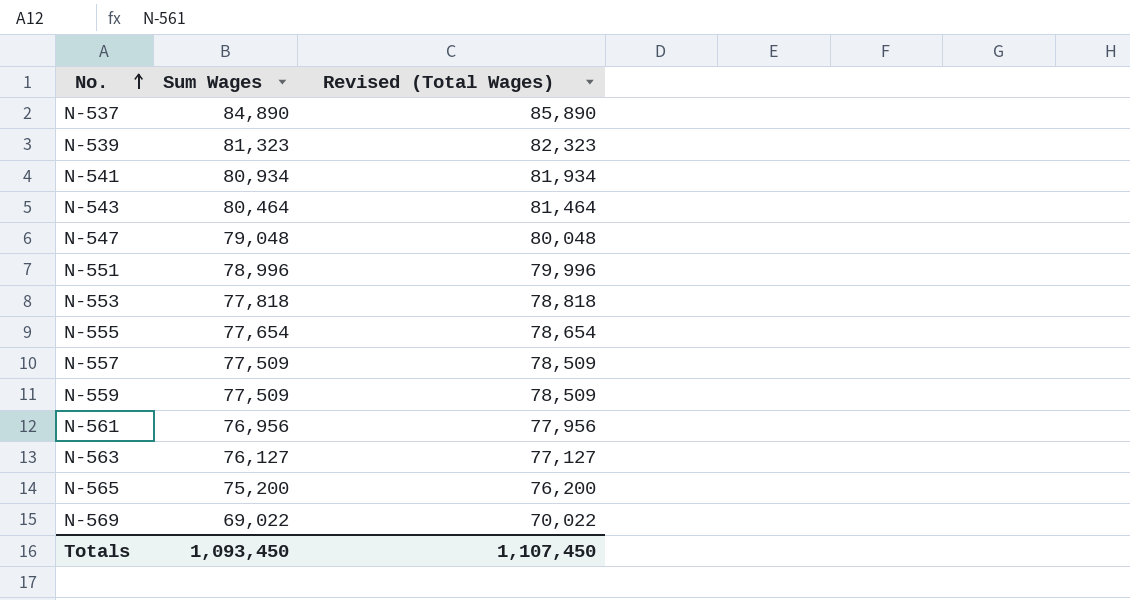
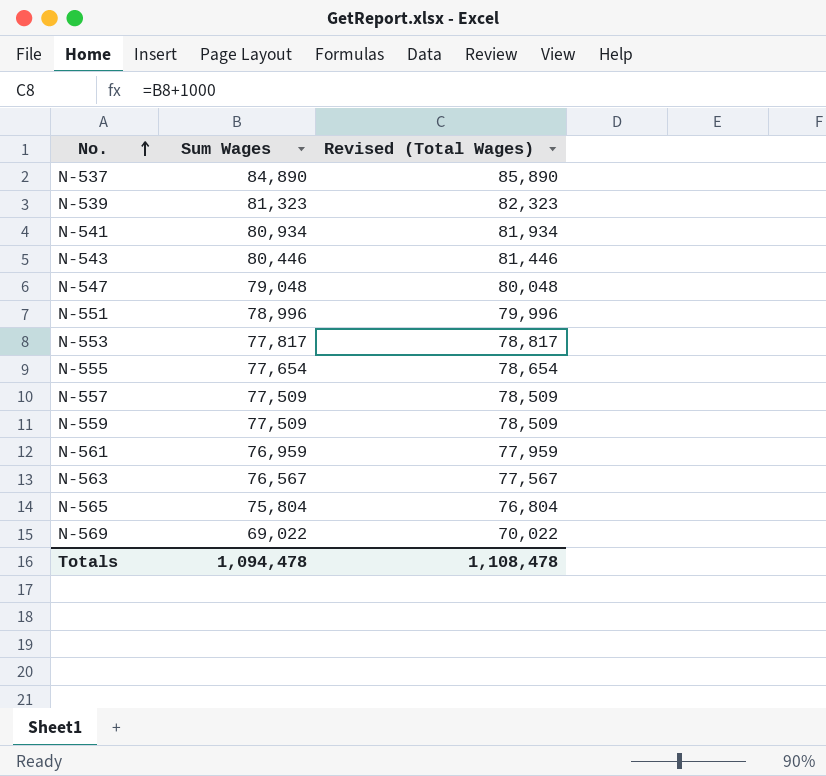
N-543 | Sum Wages: 80,464 -> 80,446
N-543 | Revised (Total Wages): 81,464 -> 81,446
N-553 | Sum Wages: 77,818 -> 77,817
N-553 | Revised (Total Wages): 78,818 -> 78,817
N-561 | Sum Wages: 76,956 -> 76,959
N-561 | Revised (Total Wages): 77,956 -> 77,959
N-563 | Sum Wages: 76,127 -> 76,567
N-563 | Revised (Total Wages): 77,127 -> 77,567
N-565 | Sum Wages: 75,200 -> 75,804
N-565 | Revised (Total Wages): 76,200 -> 76,804
Totals | Sum Wages: 1,093,450 -> 1,094,478
Totals | Revised (Total Wages): 1,107,450 -> 1,108,478

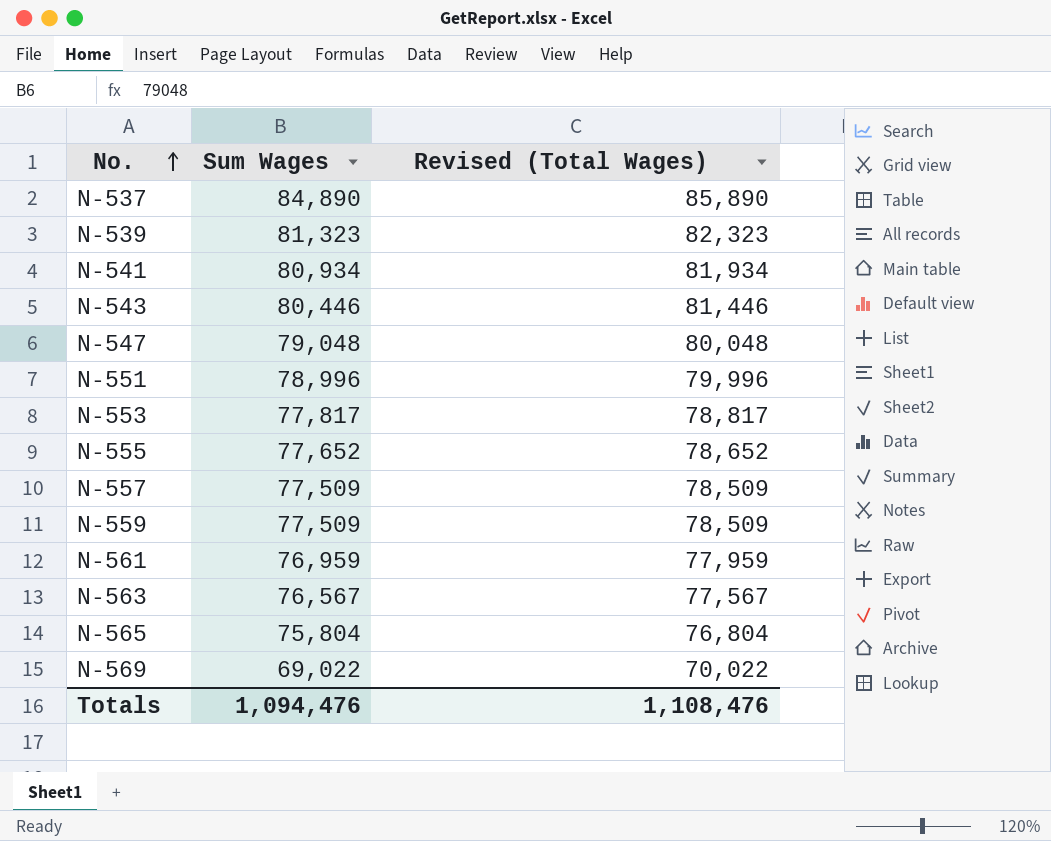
N-555 | Sum Wages: 77,654 -> 77,652
N-555 | Revised (Total Wages): 78,654 -> 78,652
Totals | Sum Wages: 1,094,478 -> 1,094,476
Totals | Revised (Total Wages): 1,108,478 -> 1,108,476

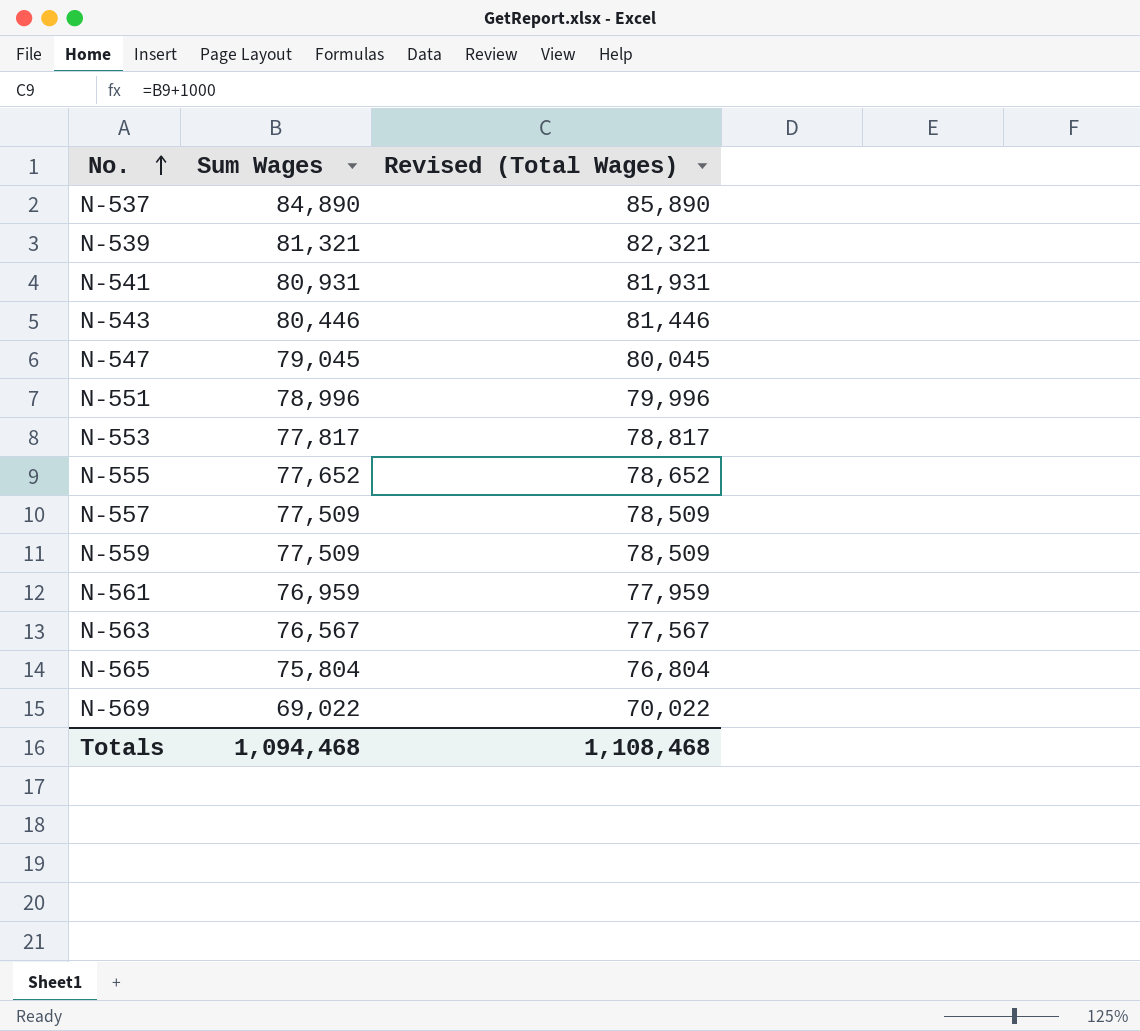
N-539 | Sum Wages: 81,323 -> 81,321
N-539 | Revised (Total Wages): 82,323 -> 82,321
N-541 | Sum Wages: 80,934 -> 80,931
N-541 | Revised (Total Wages): 81,934 -> 81,931
N-547 | Sum Wages: 79,048 -> 79,045
N-547 | Revised (Total Wages): 80,048 -> 80,045
Totals | Sum Wages: 1,094,476 -> 1,094,468
Totals | Revised (Total Wages): 1,108,476 -> 1,108,468

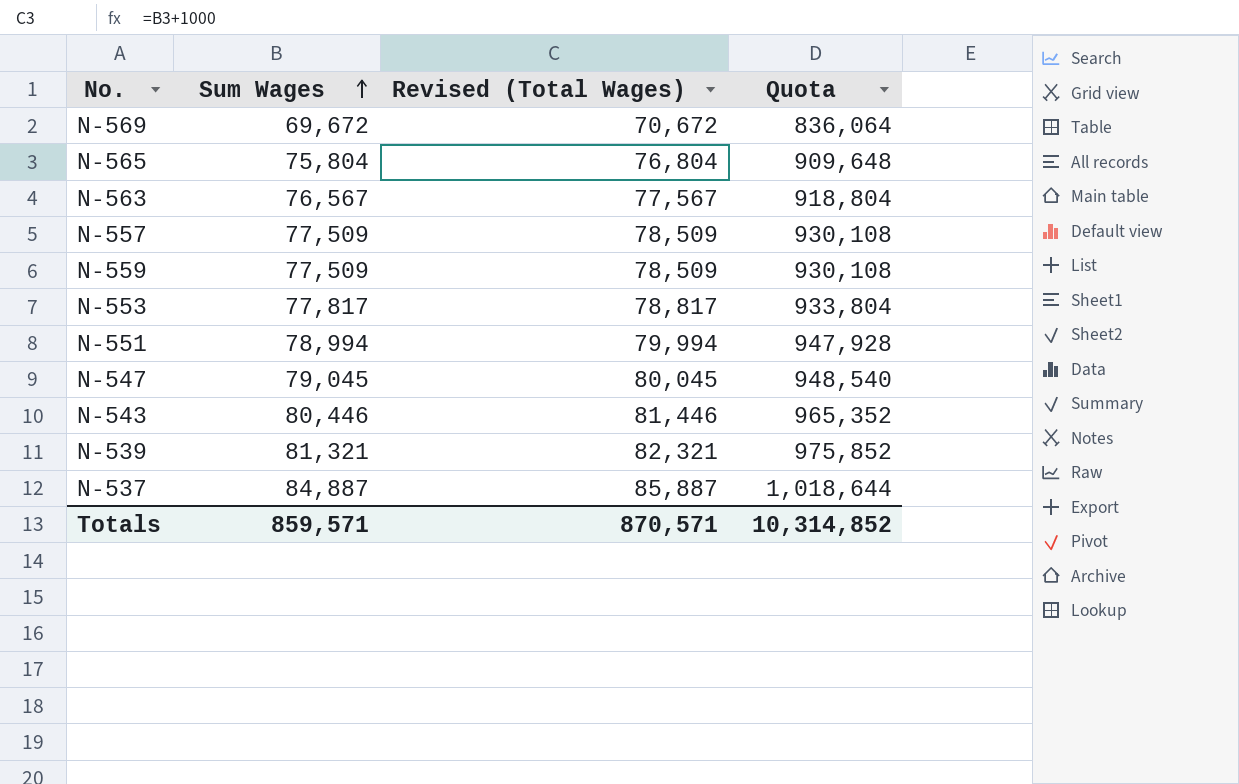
row order: No. ascending -> Sum Wages ascending
column Quota | formula: none -> [Sum Wages] * 12
row N-541: 80,931 | 81,931 -> none
row N-555: 77,652 | 78,652 -> none
row N-561: 76,959 | 77,959 -> none
N-569 | Sum Wages: 69,022 -> 69,672
N-569 | Revised (Total Wages): 70,022 -> 70,672
N-551 | Sum Wages: 78,996 -> 78,994
N-551 | Revised (Total Wages): 79,996 -> 79,994
N-537 | Sum Wages: 84,890 -> 84,887
N-537 | Revised (Total Wages): 85,890 -> 85,887
Totals | Sum Wages: 1,094,468 -> 859,571
Totals | Revised (Total Wages): 1,108,468 -> 870,571

